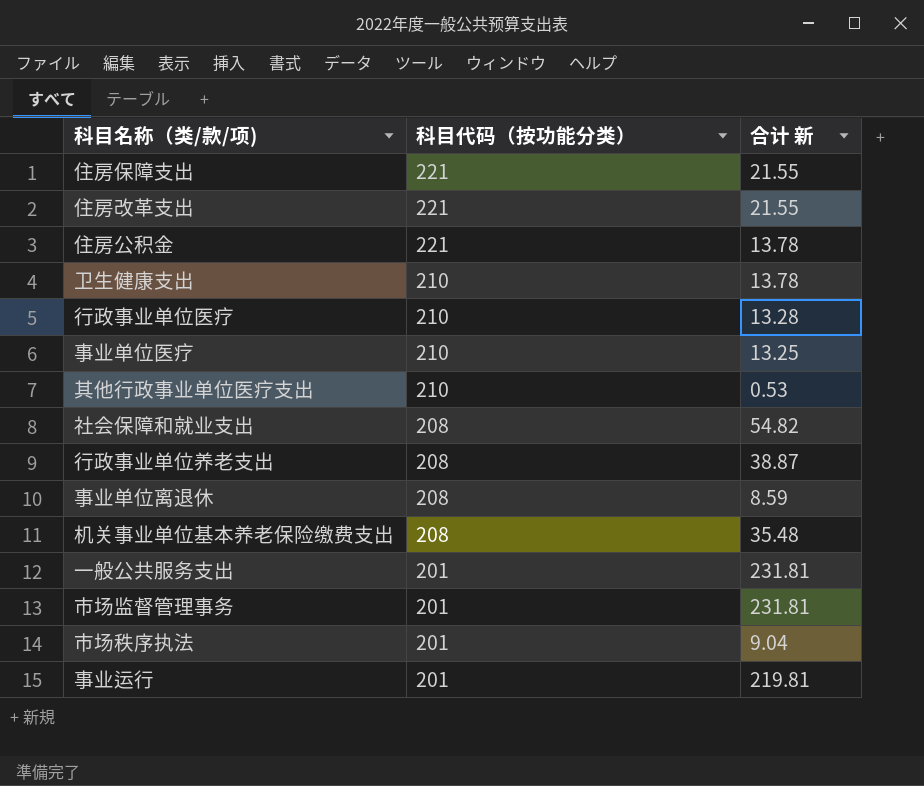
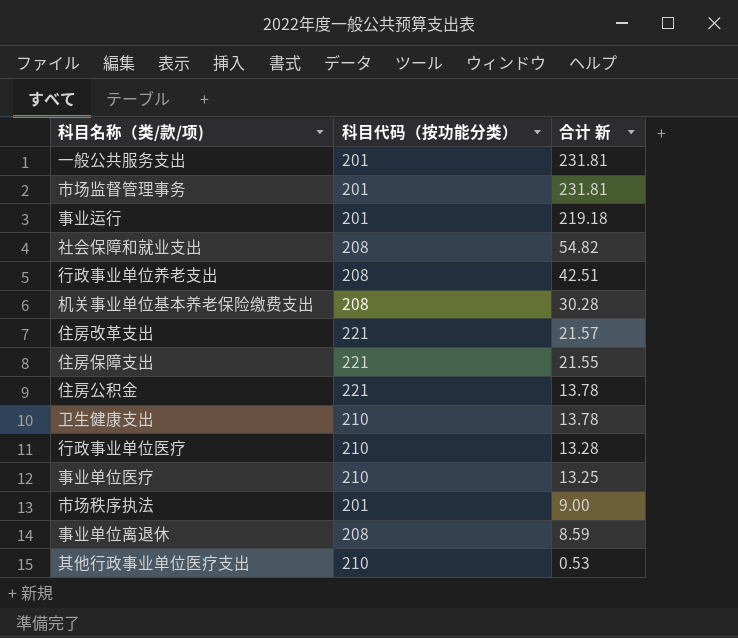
row order: 科目代码（按功能分类） descending -> 合计 新 descending
事业运行 | 合计 新: 219.81 -> 219.18
行政事业单位养老支出 | 合计 新: 38.87 -> 42.51
机关事业单位基本养老保险缴费支出 | 合计 新: 35.48 -> 30.28
住房改革支出 | 合计 新: 21.55 -> 21.57
市场秩序执法 | 合计 新: 9.04 -> 9.00

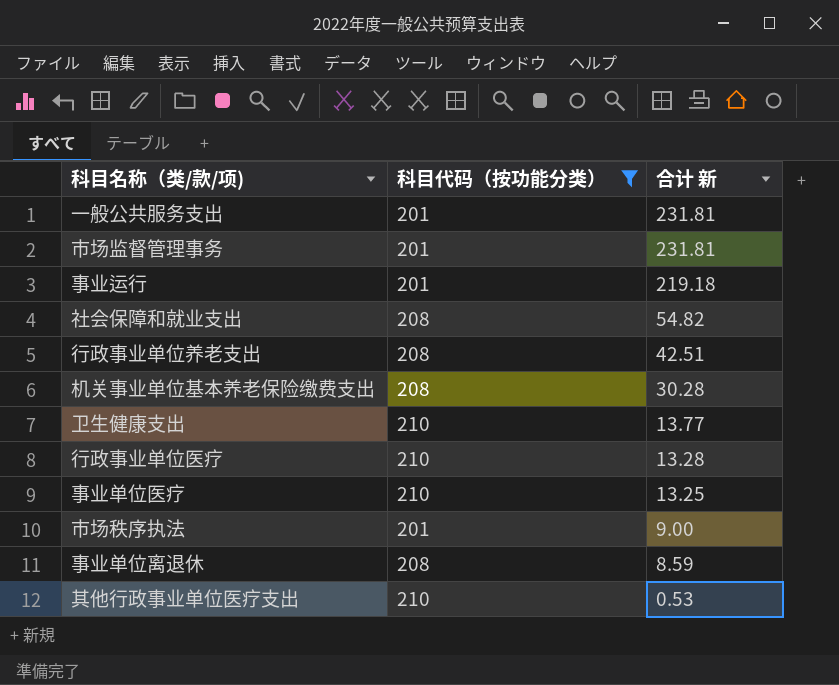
filter: none -> 科目代码（按功能分类） != 221
卫生健康支出 | 合计 新: 13.78 -> 13.77

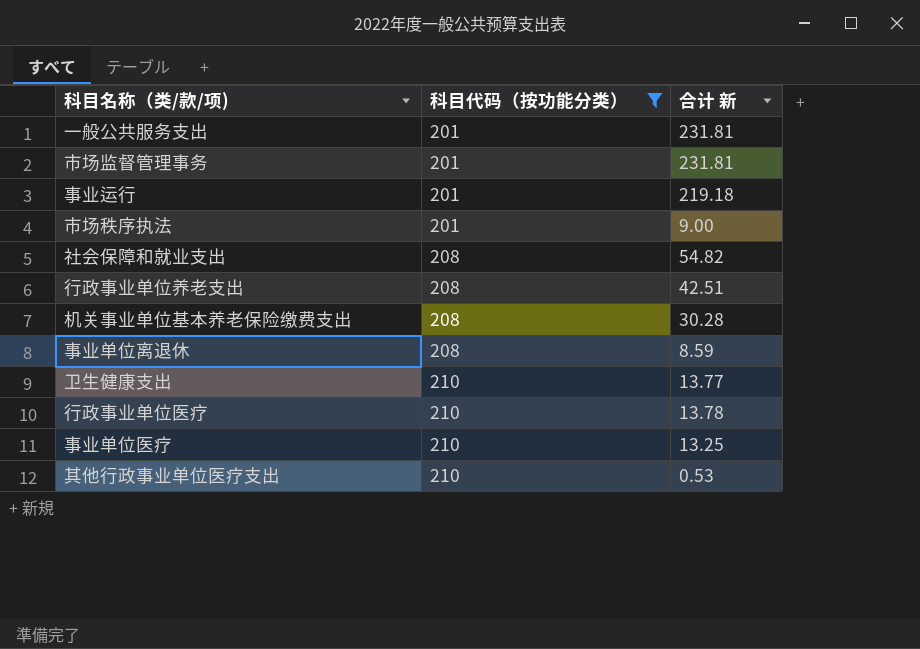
row order: 合计 新 descending -> 科目代码（按功能分类） ascending
行政事业单位医疗 | 合计 新: 13.28 -> 13.78

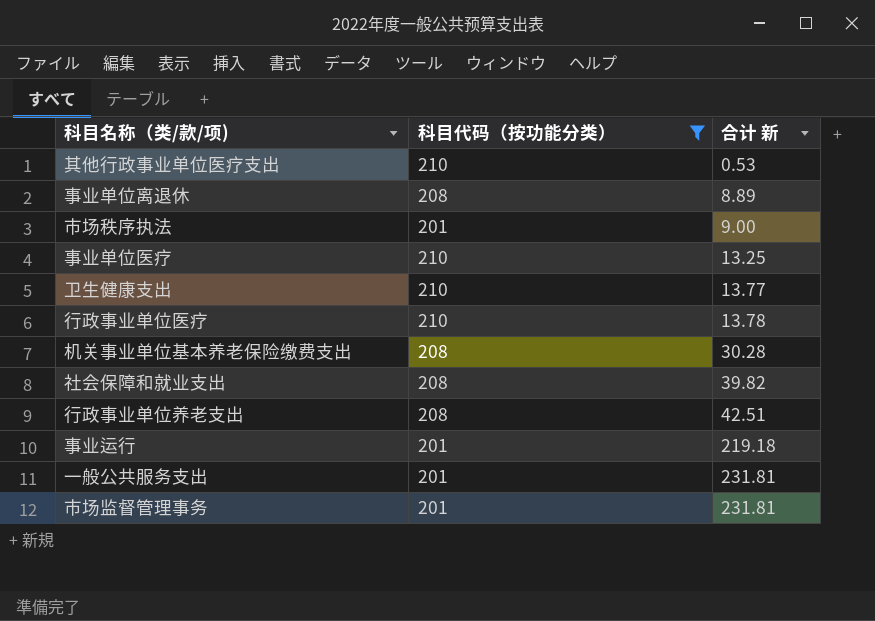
row order: 科目代码（按功能分类） ascending -> 合计 新 ascending
事业单位离退休 | 合计 新: 8.59 -> 8.89
社会保障和就业支出 | 合计 新: 54.82 -> 39.82

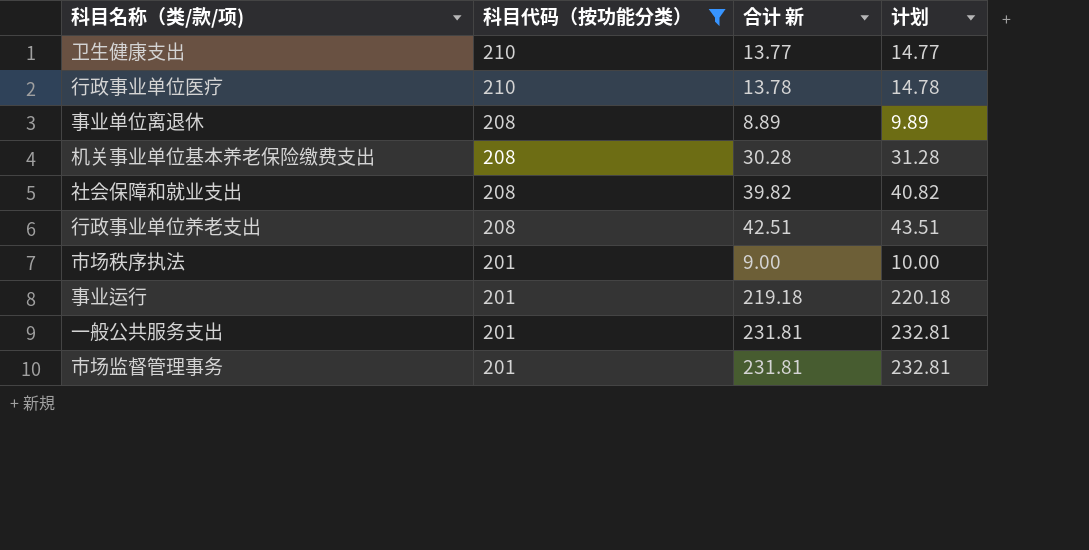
row order: 合计 新 ascending -> 科目代码（按功能分类） descending
column 计划 | formula: none -> [合计 新] + 1
row 其他行政事业单位医疗支出: 210 | 0.53 -> none
row 事业单位医疗: 210 | 13.25 -> none

